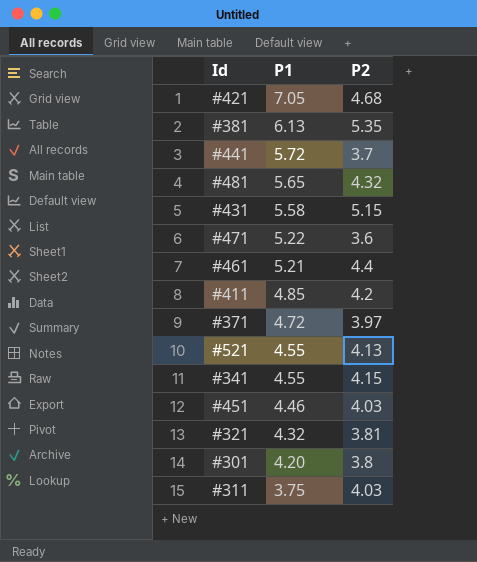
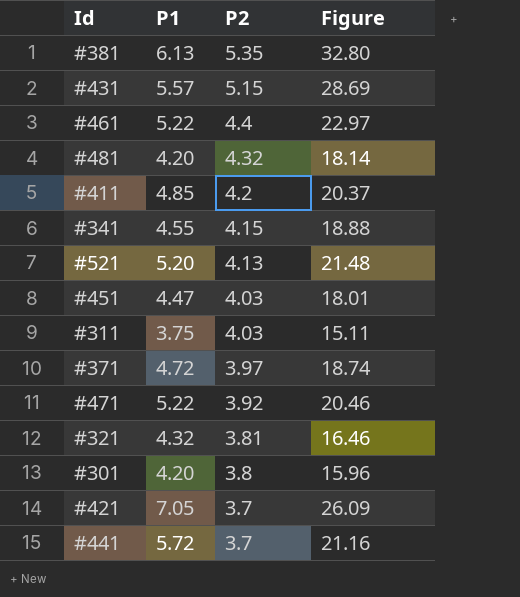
row order: P1 descending -> P2 descending
column Figure | formula: none -> [P1] * [P2]
#431 | P1: 5.58 -> 5.57
#461 | P1: 5.21 -> 5.22
#481 | P1: 5.65 -> 4.20
#521 | P1: 4.55 -> 5.20
#451 | P1: 4.46 -> 4.47
#471 | P2: 3.6 -> 3.92
#421 | P2: 4.68 -> 3.7

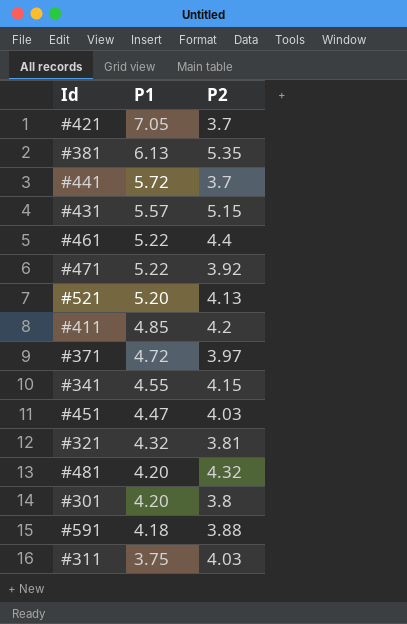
row order: P2 descending -> P1 descending
column Figure | formula: [P1] * [P2] -> none
row #591: none -> 4.18 | 3.88

